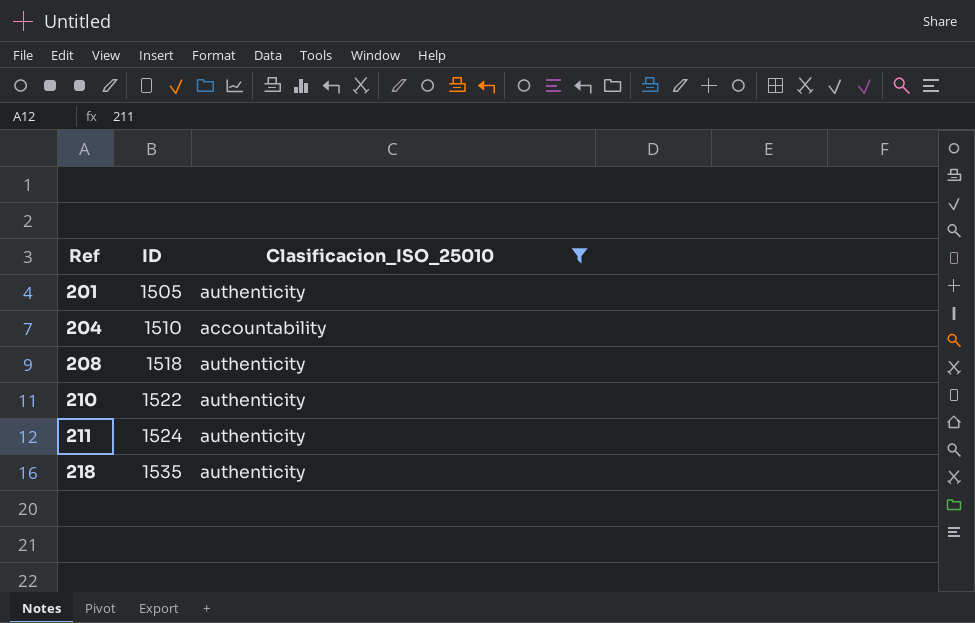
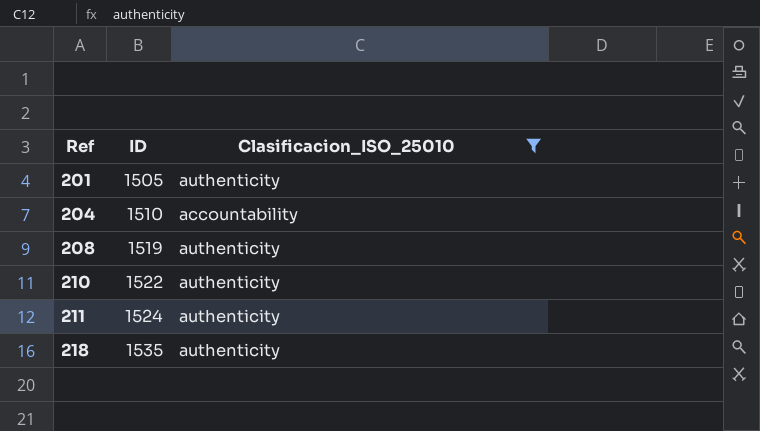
208 | ID: 1518 -> 1519

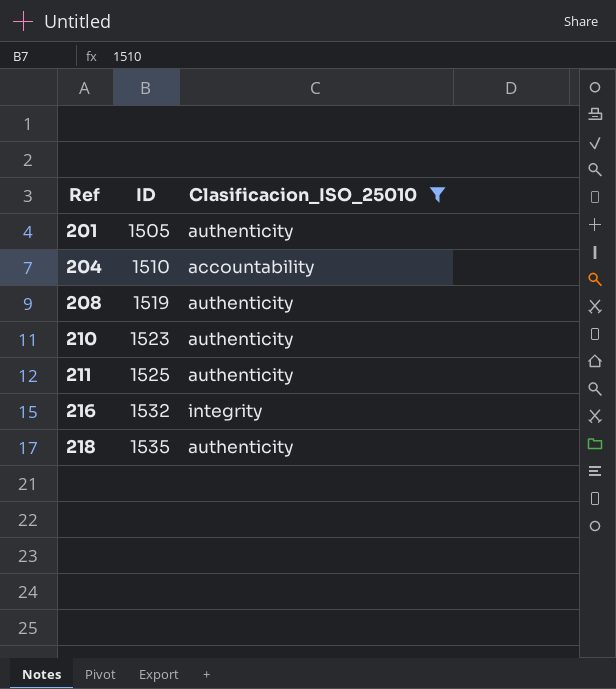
210 | ID: 1522 -> 1523
211 | ID: 1524 -> 1525
row 216: none -> 1532 | integrity

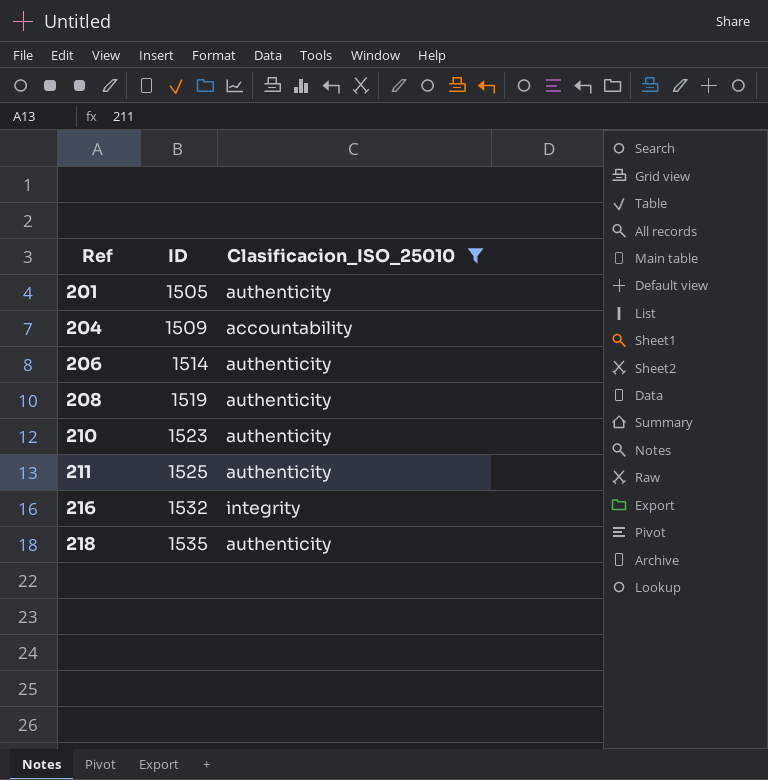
204 | ID: 1510 -> 1509
row 206: none -> 1514 | authenticity

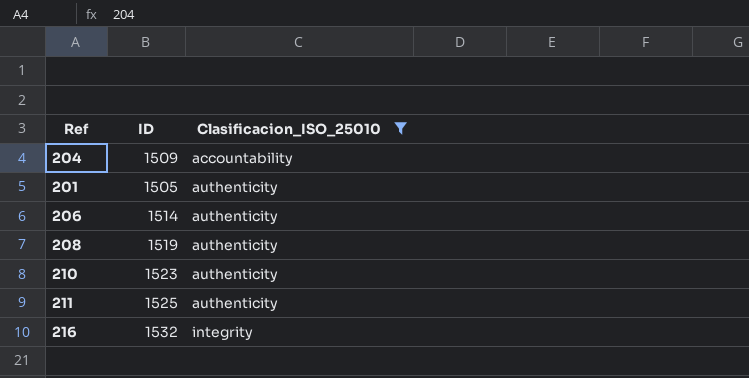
row order: Ref ascending -> Clasificacion_ISO_25010 ascending
row 218: 1535 | authenticity -> none

